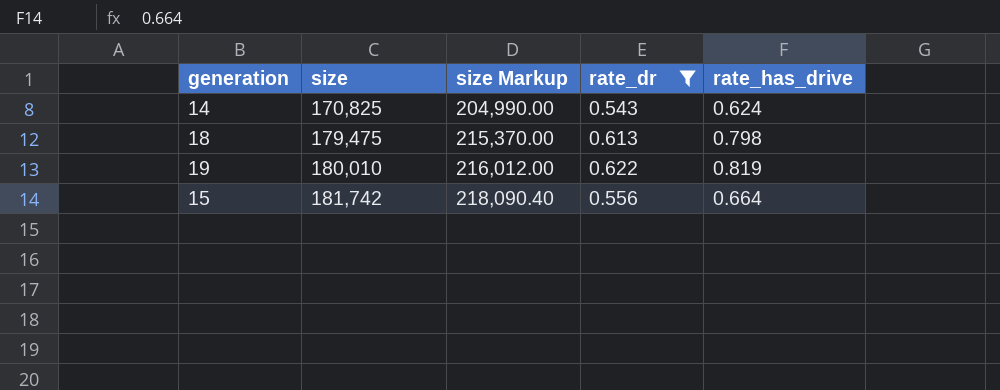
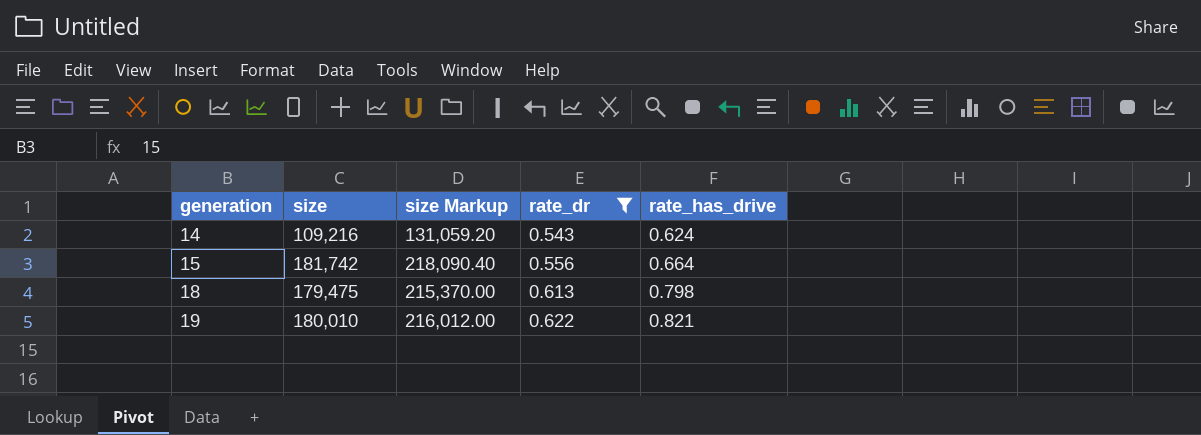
row order: size ascending -> generation ascending
14 | size: 170,825 -> 109,216
14 | size Markup: 204,990.00 -> 131,059.20
19 | rate_has_drive: 0.819 -> 0.821

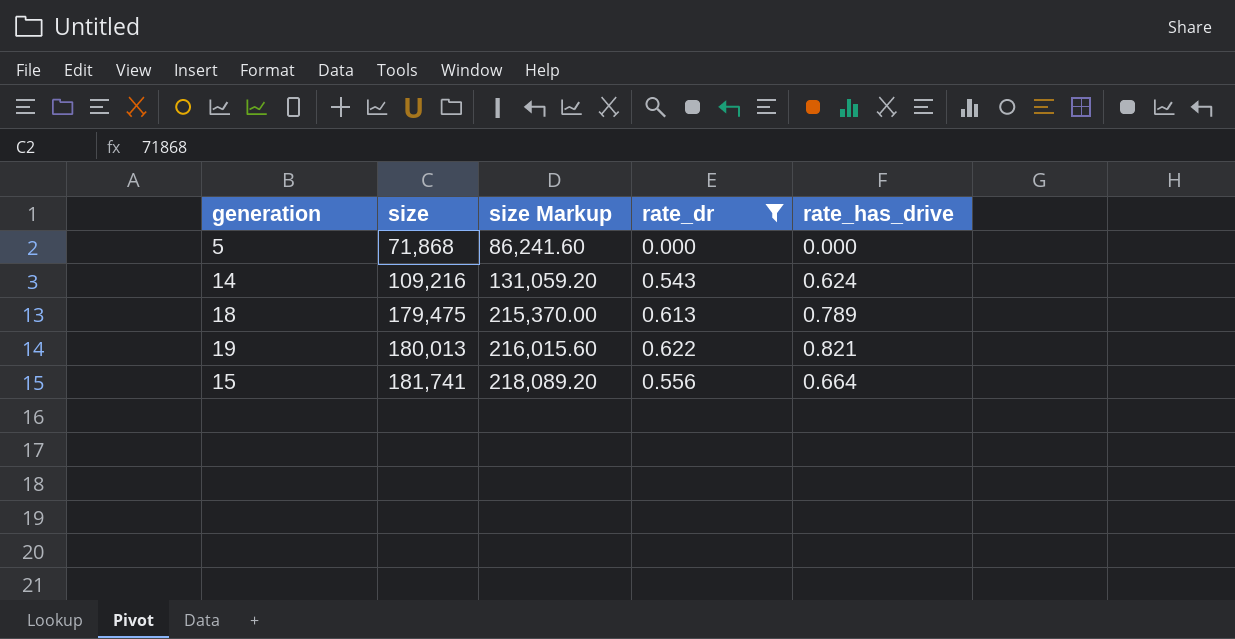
row order: generation ascending -> size ascending
row 5: none -> 71,868 | 86,241.60 | 0.000 | 0.000
18 | rate_has_drive: 0.798 -> 0.789
19 | size: 180,010 -> 180,013
19 | size Markup: 216,012.00 -> 216,015.60
15 | size: 181,742 -> 181,741
15 | size Markup: 218,090.40 -> 218,089.20

